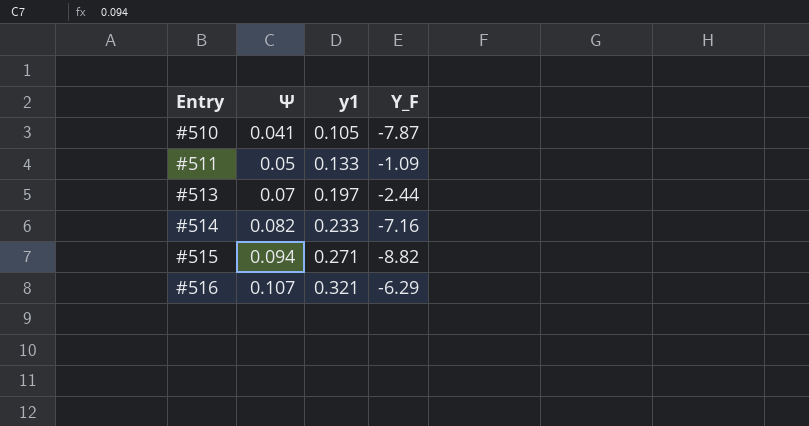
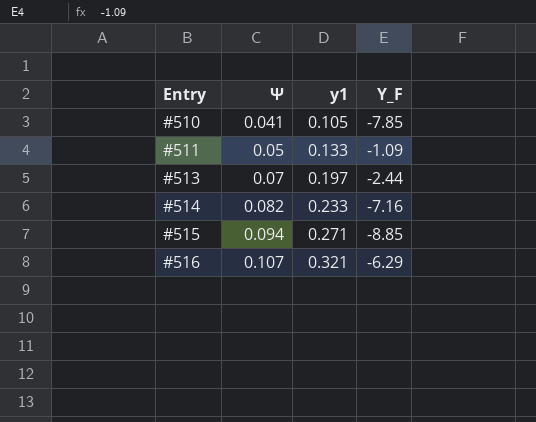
#510 | Y_F: -7.87 -> -7.85
#515 | Y_F: -8.82 -> -8.85

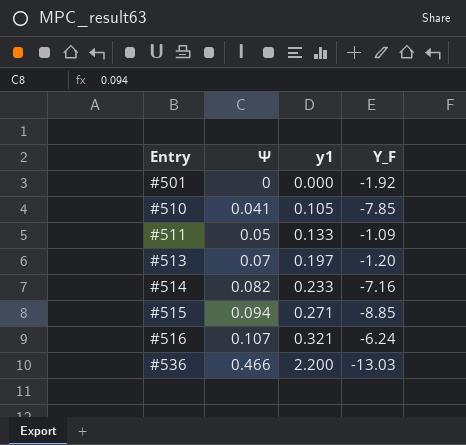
row #501: none -> 0 | 0.000 | -1.92
#513 | Y_F: -2.44 -> -1.20
#516 | Y_F: -6.29 -> -6.24
row #536: none -> 0.466 | 2.200 | -13.03

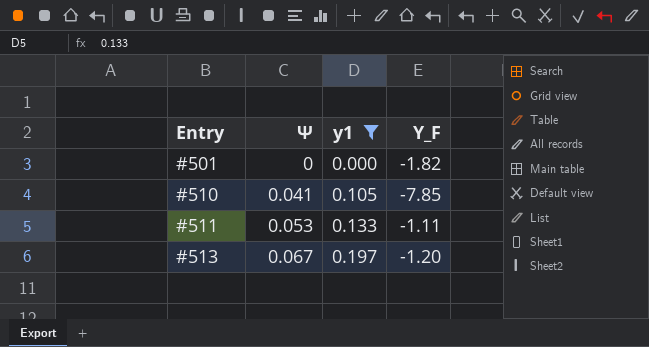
filter: none -> y1 <= 0.197
#501 | Y_F: -1.92 -> -1.82
#511 | Ψ: 0.05 -> 0.053
#511 | Y_F: -1.09 -> -1.11
#513 | Ψ: 0.07 -> 0.067

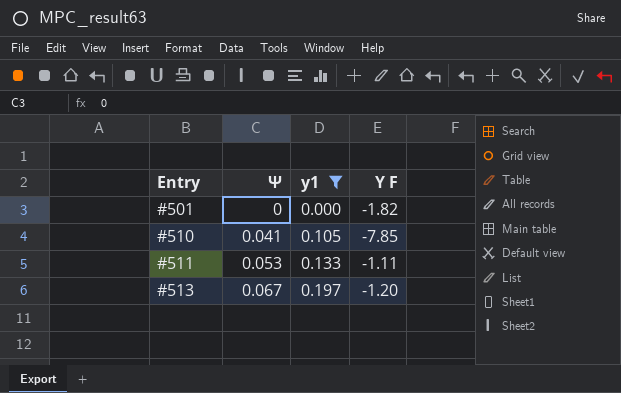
column name: Y_F -> Y F

